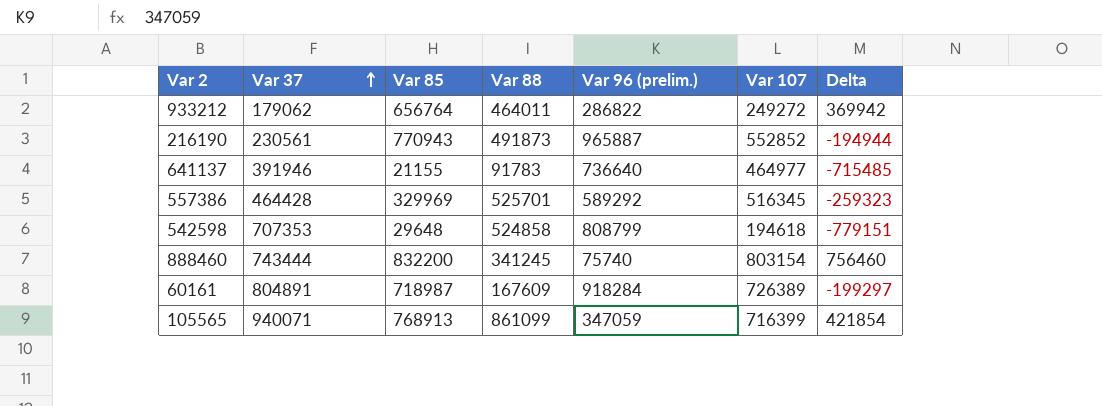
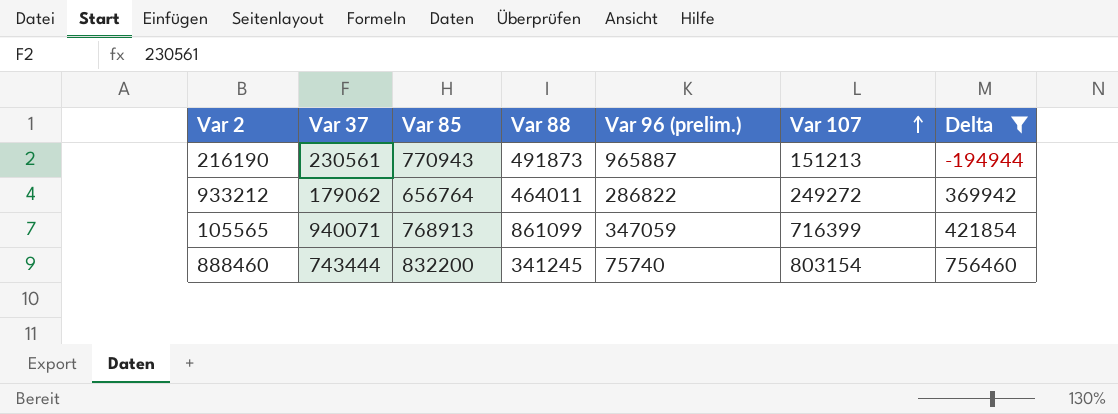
filter: none -> Delta >= -194944
row order: Var 37 ascending -> Var 107 ascending
216190 | Var 107: 552852 -> 151213

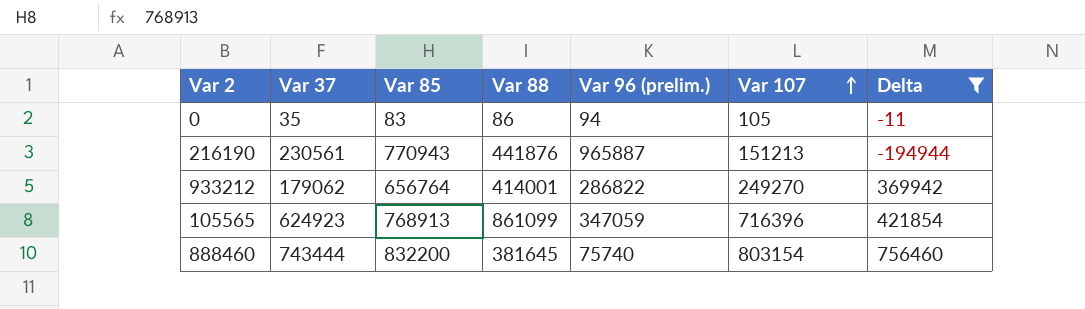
row 0: none -> 35 | 83 | 86 | 94 | 105 | -11
216190 | Var 88: 491873 -> 441876
933212 | Var 88: 464011 -> 414001
933212 | Var 107: 249272 -> 249270
105565 | Var 37: 940071 -> 624923
105565 | Var 107: 716399 -> 716396
888460 | Var 88: 341245 -> 381645

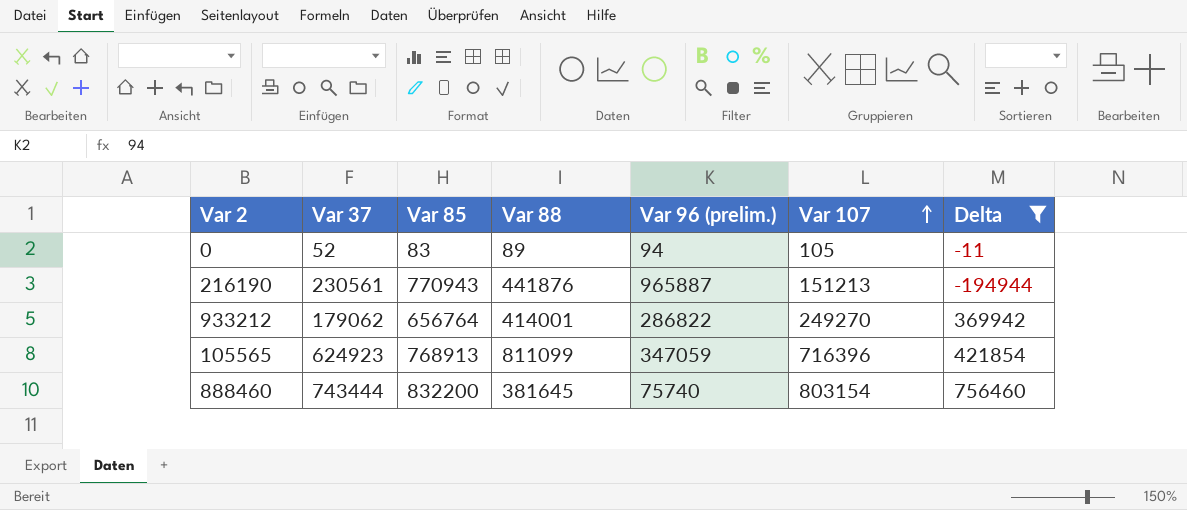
0 | Var 37: 35 -> 52
0 | Var 88: 86 -> 89
105565 | Var 88: 861099 -> 811099

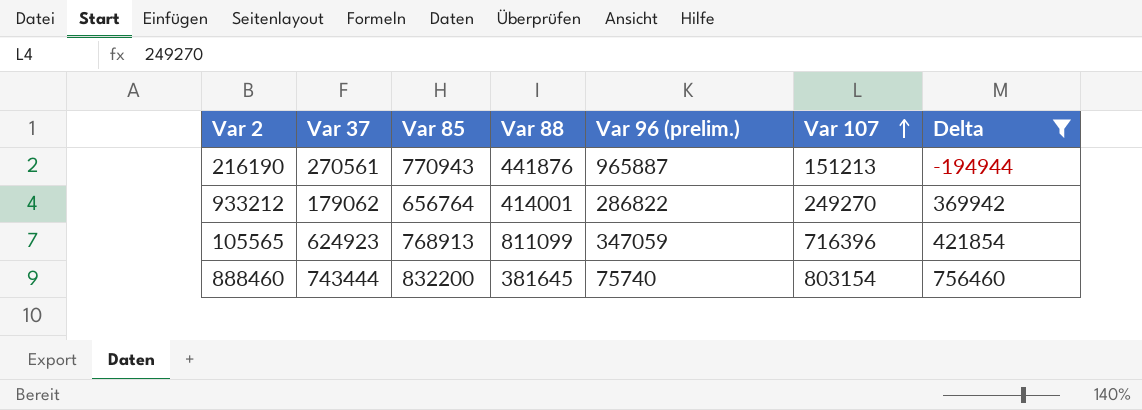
row 0: 52 | 83 | 89 | 94 | 105 | -11 -> none
216190 | Var 37: 230561 -> 270561

